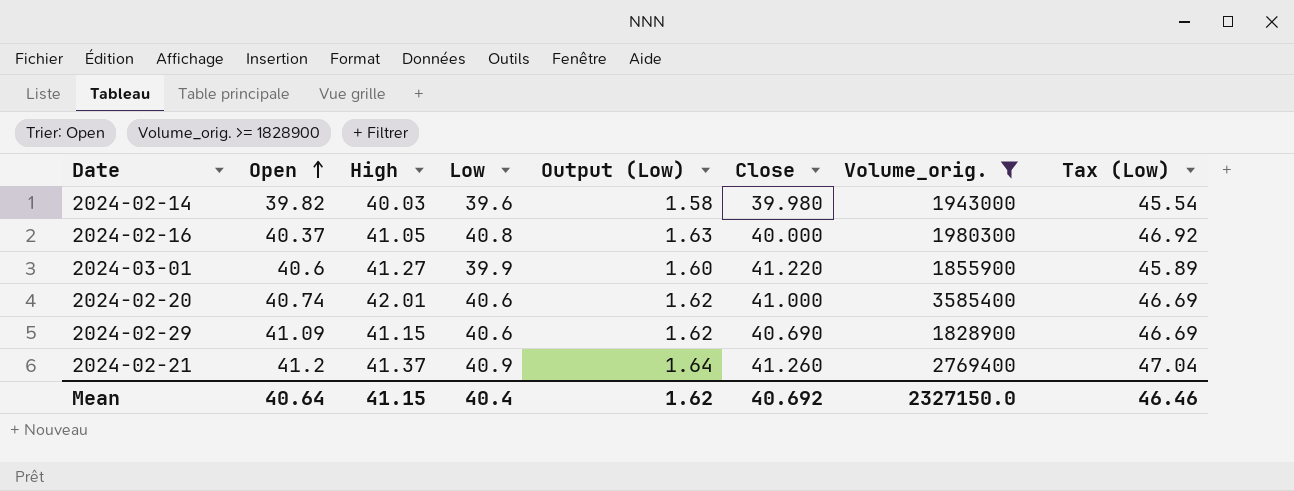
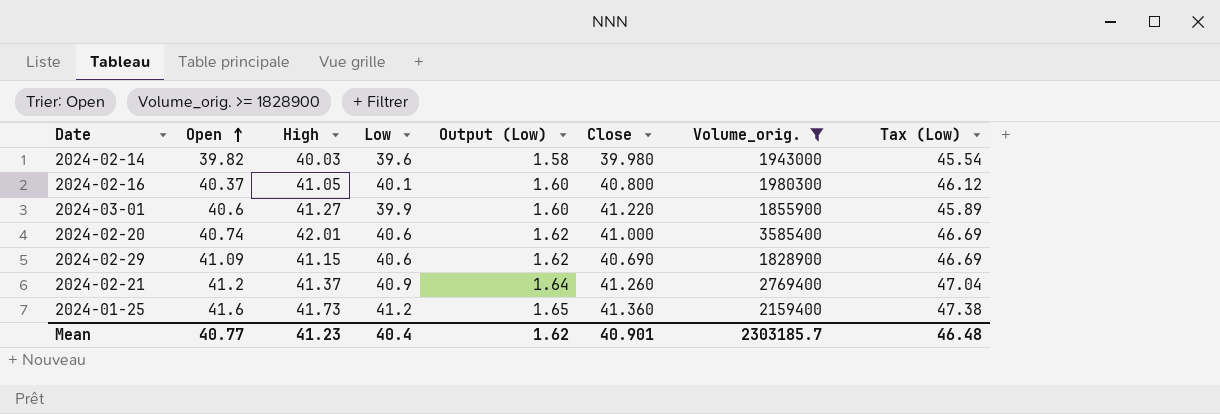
2024-02-16 | Low: 40.8 -> 40.1
2024-02-16 | Output (Low): 1.63 -> 1.60
2024-02-16 | Close: 40.000 -> 40.800
2024-02-16 | Tax (Low): 46.92 -> 46.12
row 2024-01-25: none -> 41.6 | 41.73 | 41.2 | 1.65 | 41.360 | 2159400 | 47.38
Mean | Open: 40.64 -> 40.77
Mean | High: 41.15 -> 41.23
Mean | Close: 40.692 -> 40.901
Mean | Volume_orig.: 2327150.0 -> 2303185.7
Mean | Tax (Low): 46.46 -> 46.48

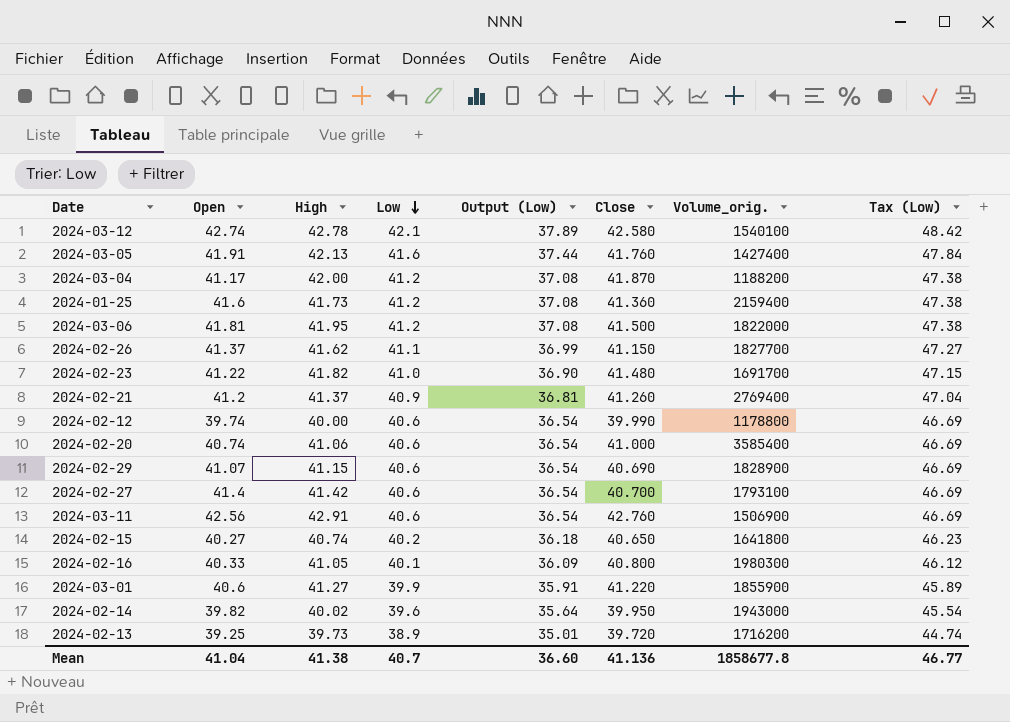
filter: Volume_orig. >= 1828900 -> none
row order: Open ascending -> Low descending
column Output (Low) | formula: [Low] * 0.04 -> [Low] * 0.9
2024-02-20 | High: 42.01 -> 41.06
2024-02-29 | Open: 41.09 -> 41.07
2024-02-16 | Open: 40.37 -> 40.33
2024-02-14 | High: 40.03 -> 40.02
2024-02-14 | Close: 39.980 -> 39.950
Mean | Open: 40.77 -> 41.04
Mean | High: 41.23 -> 41.38
Mean | Low: 40.4 -> 40.7
Mean | Output (Low): 1.62 -> 36.60
Mean | Close: 40.901 -> 41.136
Mean | Volume_orig.: 2303185.7 -> 1858677.8
Mean | Tax (Low): 46.48 -> 46.77

